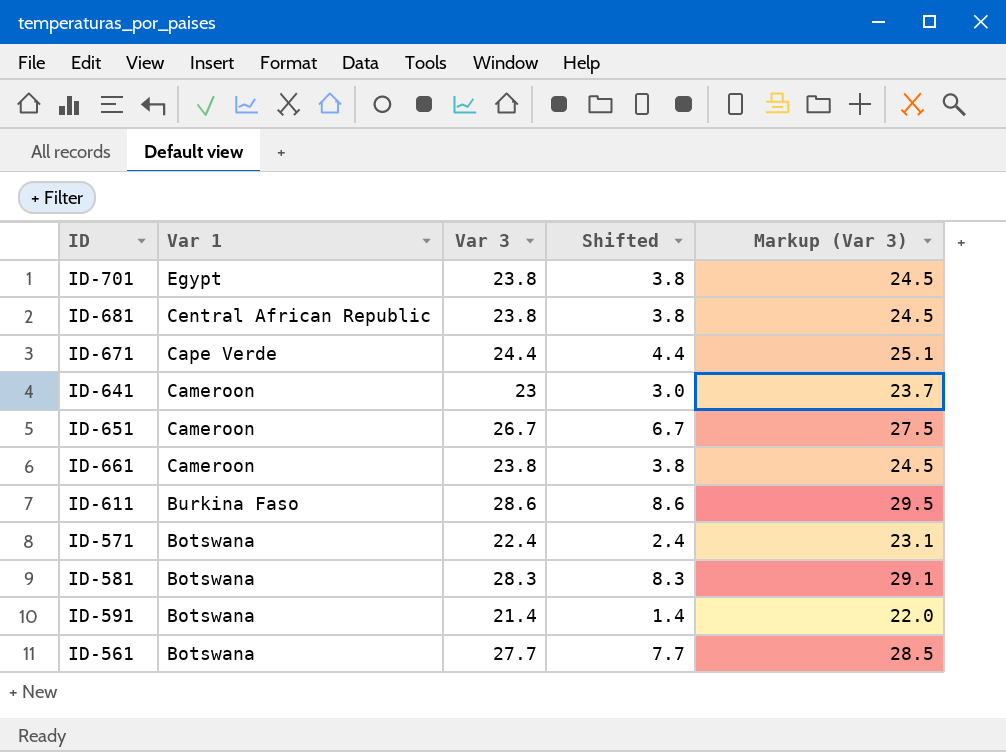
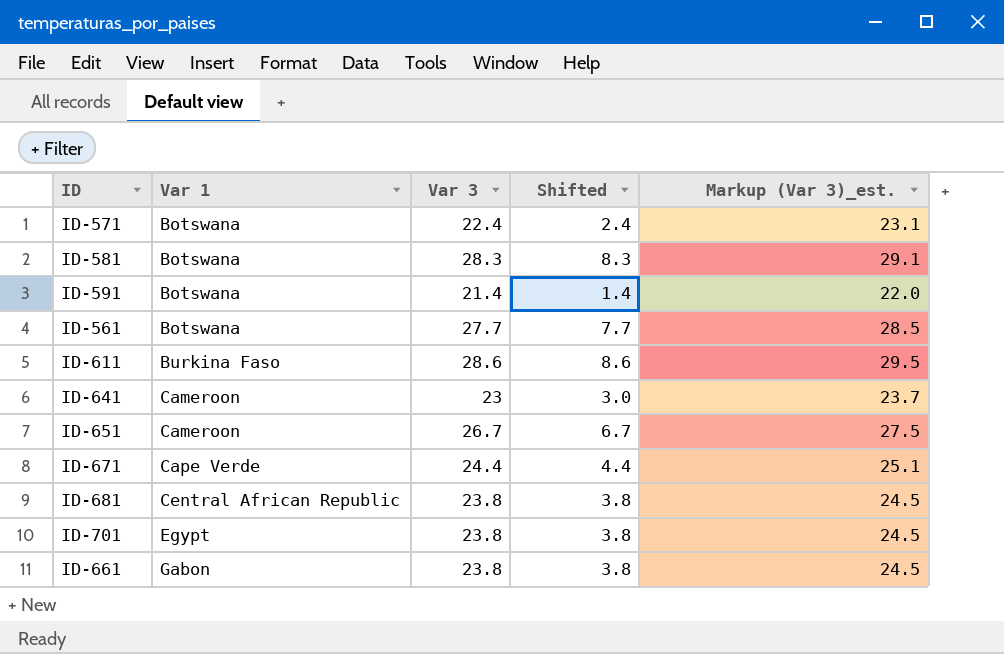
row order: Var 1 descending -> Var 1 ascending
column name: Markup (Var 3) -> Markup (Var 3)_est.
ID-661 | Var 1: Cameroon -> Gabon

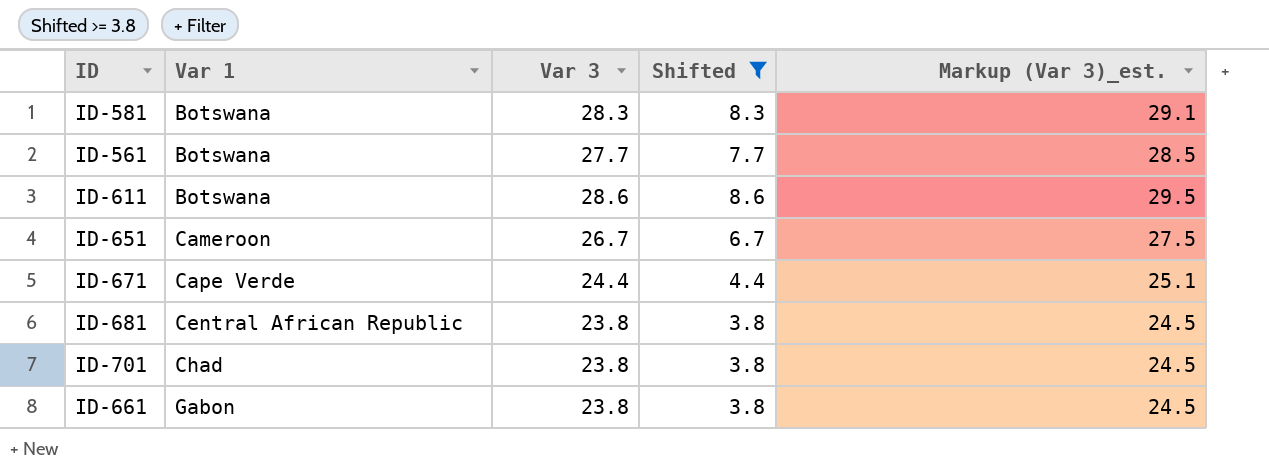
filter: none -> Shifted >= 3.8
ID-611 | Var 1: Burkina Faso -> Botswana
ID-701 | Var 1: Egypt -> Chad

